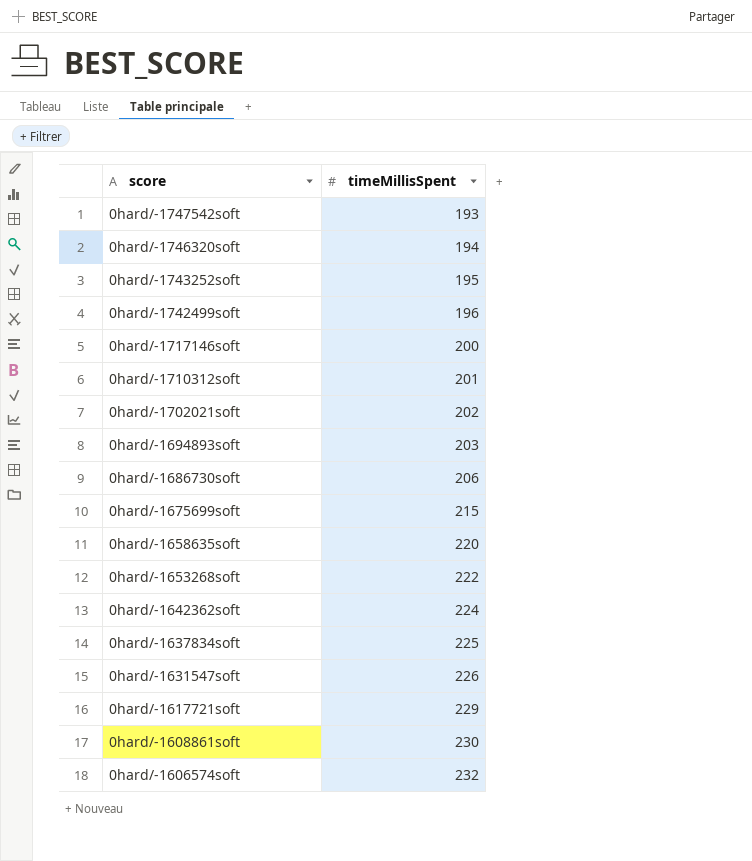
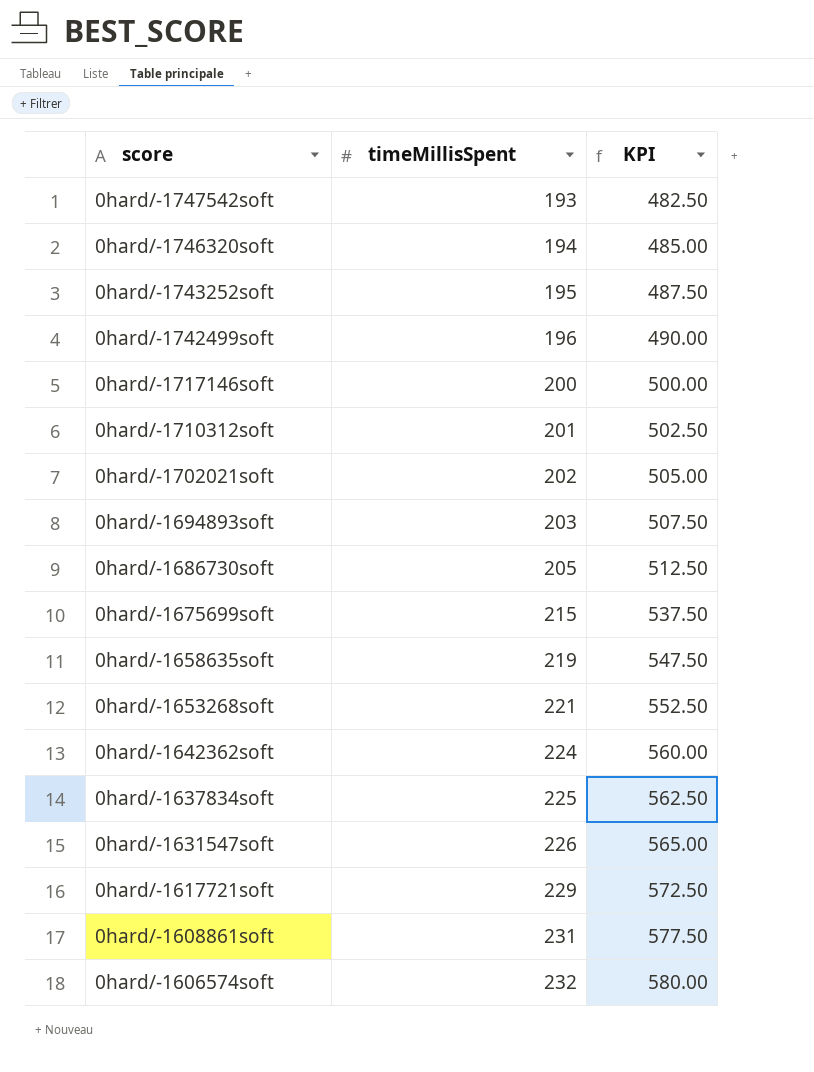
column KPI | formula: none -> [timeMillisSpent] * 2.5
0hard/-1686730soft | timeMillisSpent: 206 -> 205
0hard/-1658635soft | timeMillisSpent: 220 -> 219
0hard/-1653268soft | timeMillisSpent: 222 -> 221
0hard/-1608861soft | timeMillisSpent: 230 -> 231

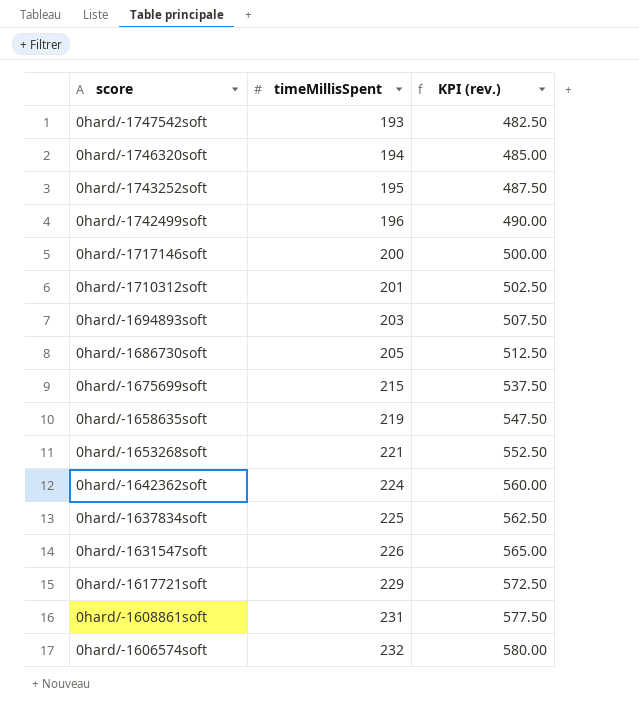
column name: KPI -> KPI (rev.)
row 0hard/-1702021soft: 202 | 505.00 -> none

